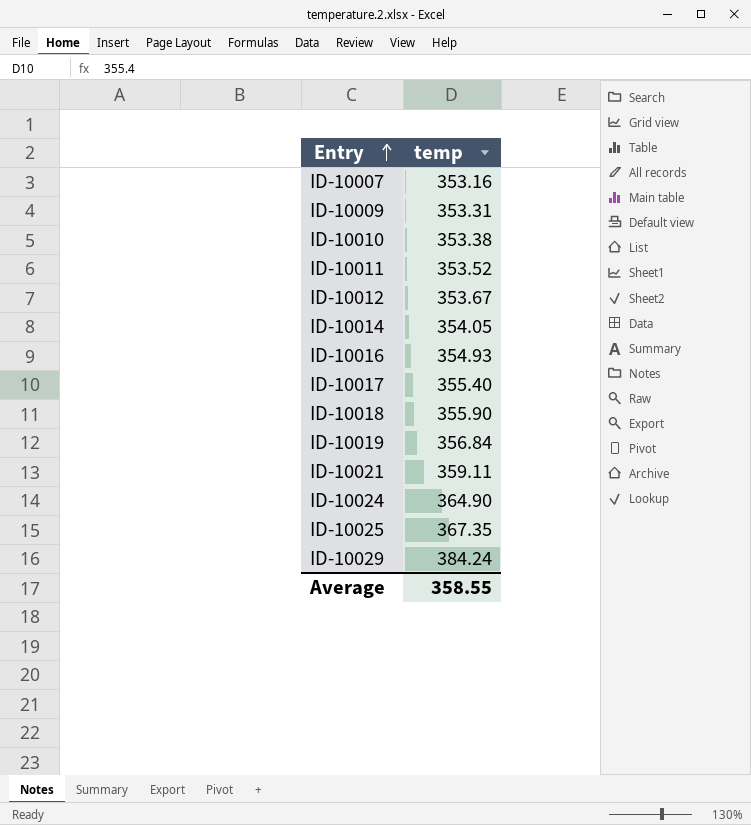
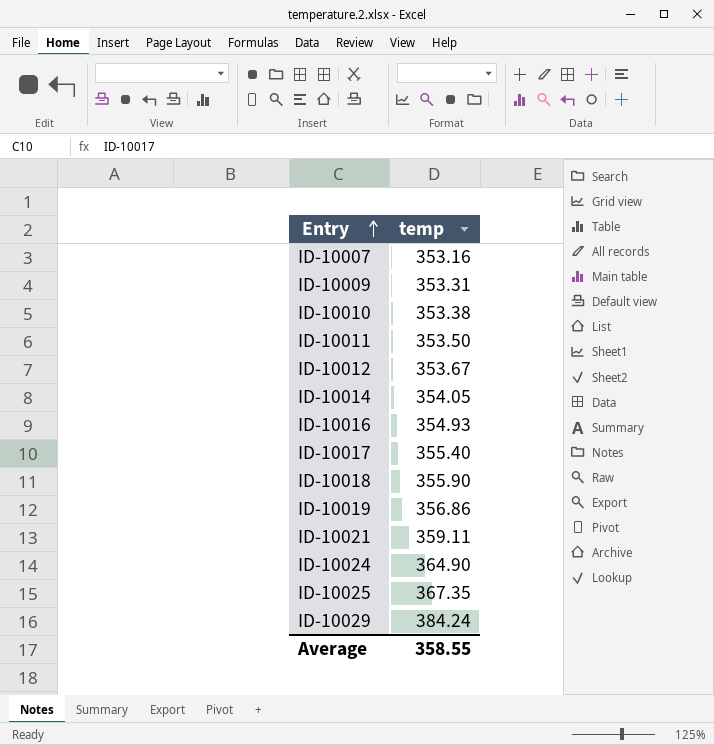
ID-10011 | temp: 353.52 -> 353.50
ID-10019 | temp: 356.84 -> 356.86

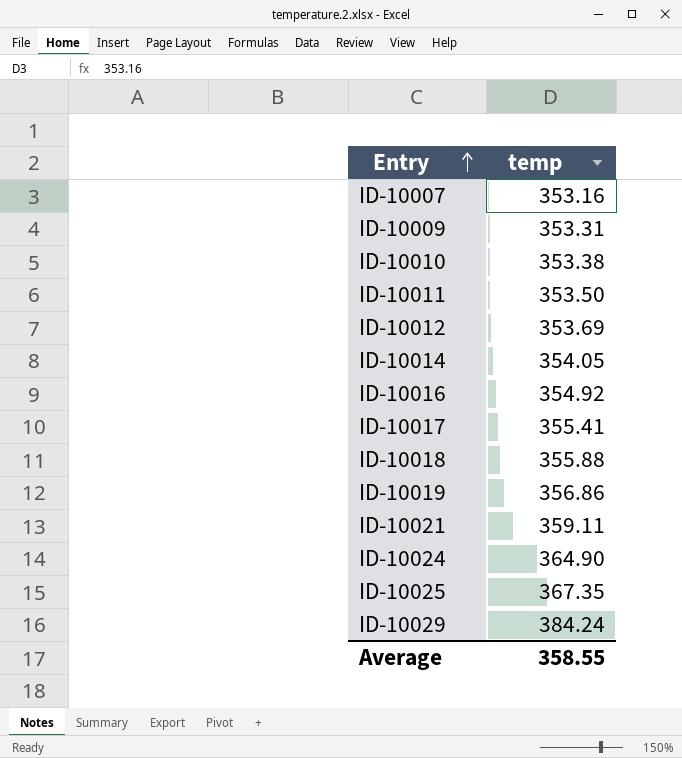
ID-10012 | temp: 353.67 -> 353.69
ID-10016 | temp: 354.93 -> 354.92
ID-10017 | temp: 355.40 -> 355.41
ID-10018 | temp: 355.90 -> 355.88

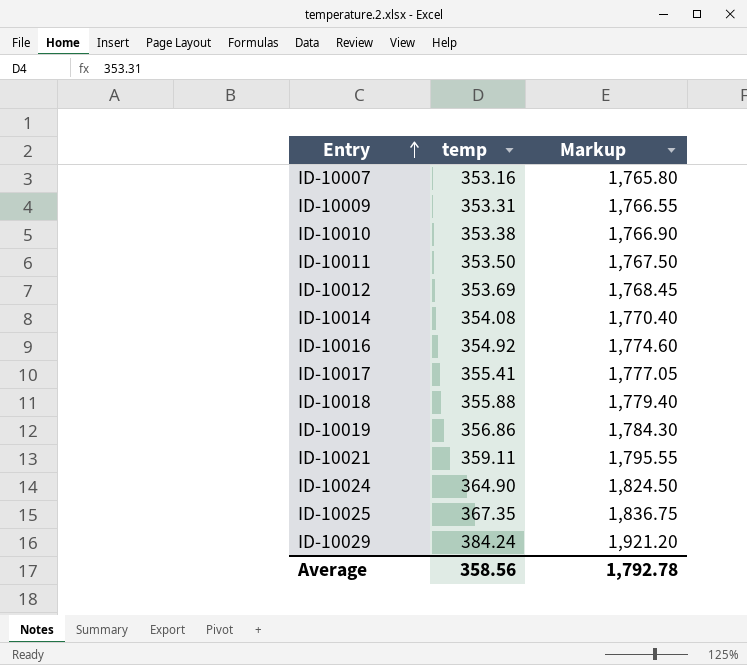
column Markup | formula: none -> [temp] * 5
ID-10014 | temp: 354.05 -> 354.08
Average | temp: 358.55 -> 358.56

